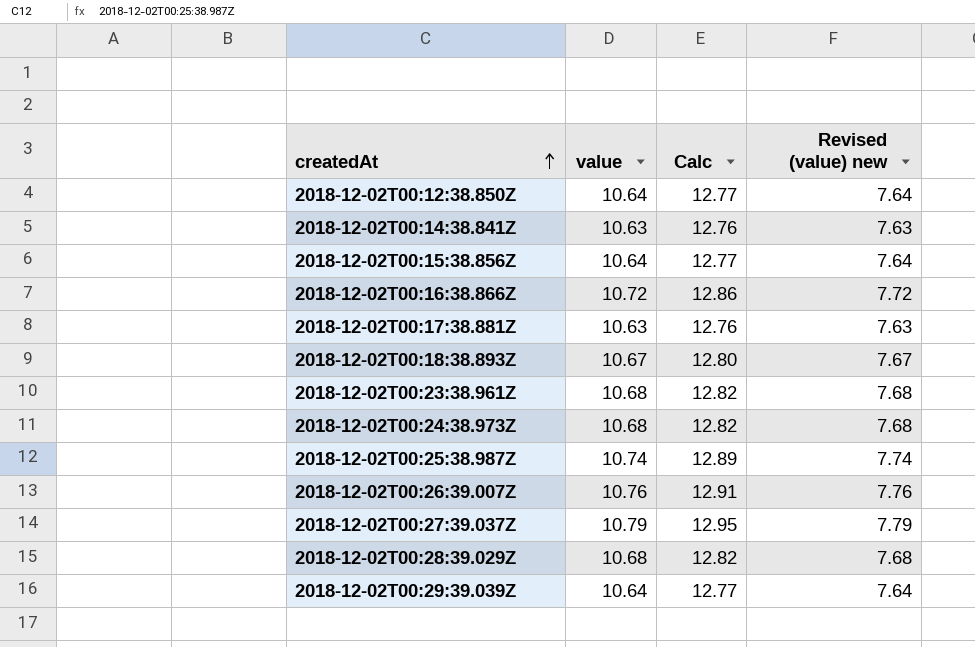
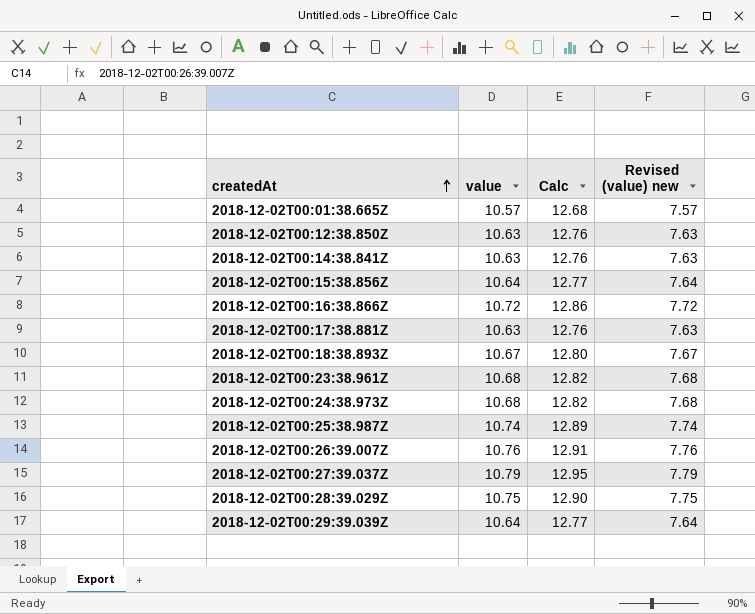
row 2018-12-02T00:01:38.665Z: none -> 10.57 | 12.68 | 7.57
2018-12-02T00:12:38.850Z | value: 10.64 -> 10.63
2018-12-02T00:12:38.850Z | Calc: 12.77 -> 12.76
2018-12-02T00:12:38.850Z | Revised (value) new: 7.64 -> 7.63
2018-12-02T00:28:39.029Z | value: 10.68 -> 10.75
2018-12-02T00:28:39.029Z | Calc: 12.82 -> 12.90
2018-12-02T00:28:39.029Z | Revised (value) new: 7.68 -> 7.75

